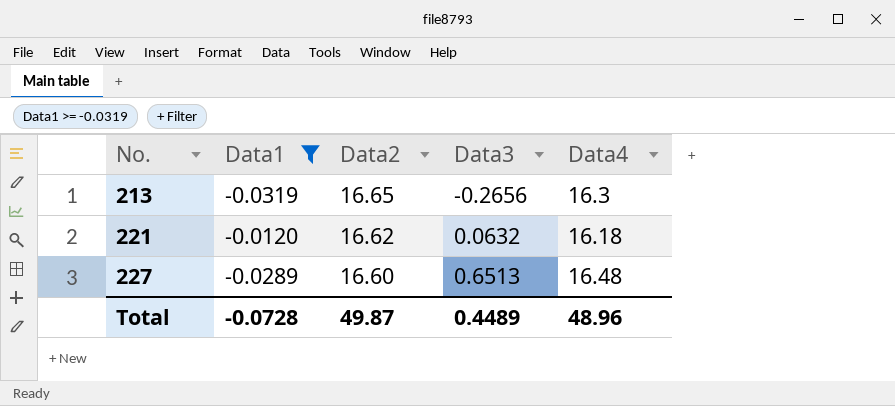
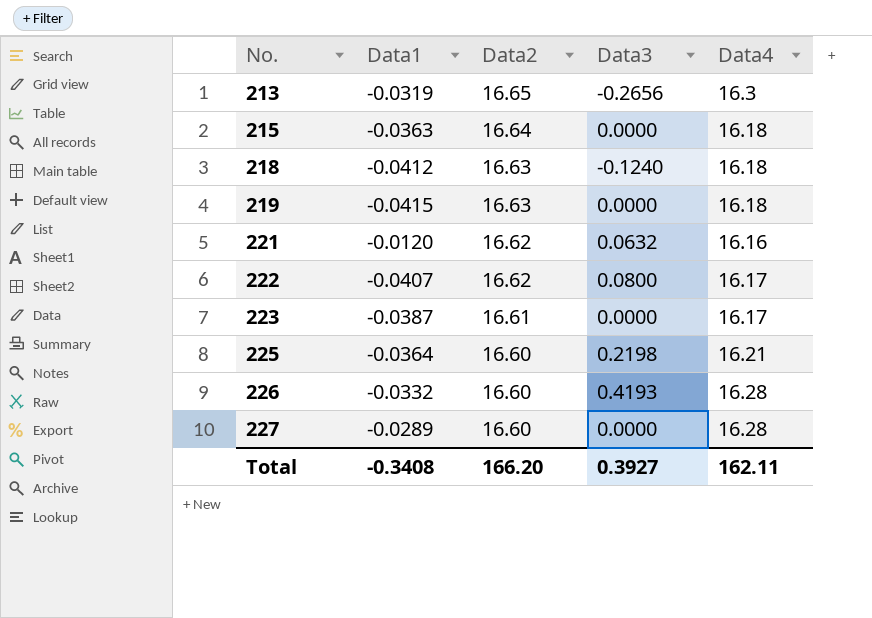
filter: Data1 >= -0.0319 -> none
221 | Data4: 16.18 -> 16.16
227 | Data3: 0.6513 -> 0.0000
227 | Data4: 16.48 -> 16.28
Total | Data1: -0.0728 -> -0.3408
Total | Data2: 49.87 -> 166.20
Total | Data3: 0.4489 -> 0.3927
Total | Data4: 48.96 -> 162.11

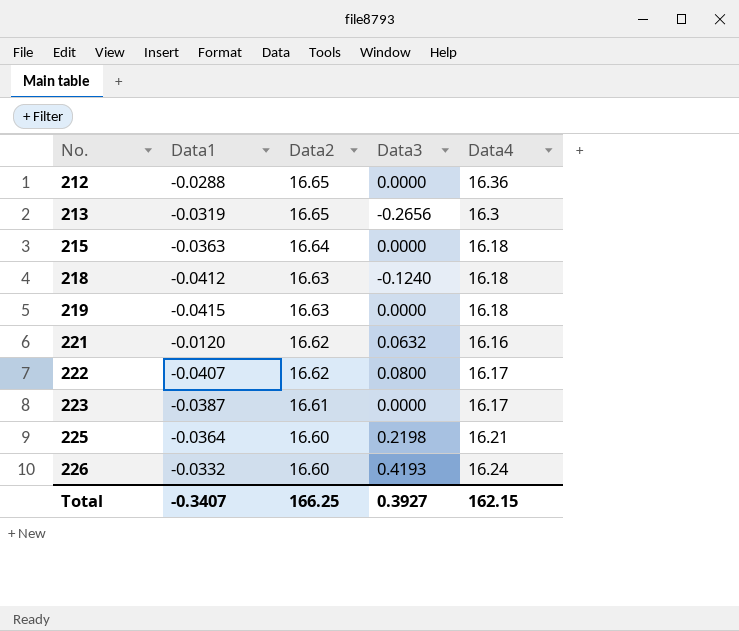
row 227: -0.0289 | 16.60 | 0.0000 | 16.28 -> none
row 212: none -> -0.0288 | 16.65 | 0.0000 | 16.36
226 | Data4: 16.28 -> 16.24
Total | Data1: -0.3408 -> -0.3407
Total | Data2: 166.20 -> 166.25
Total | Data4: 162.11 -> 162.15

